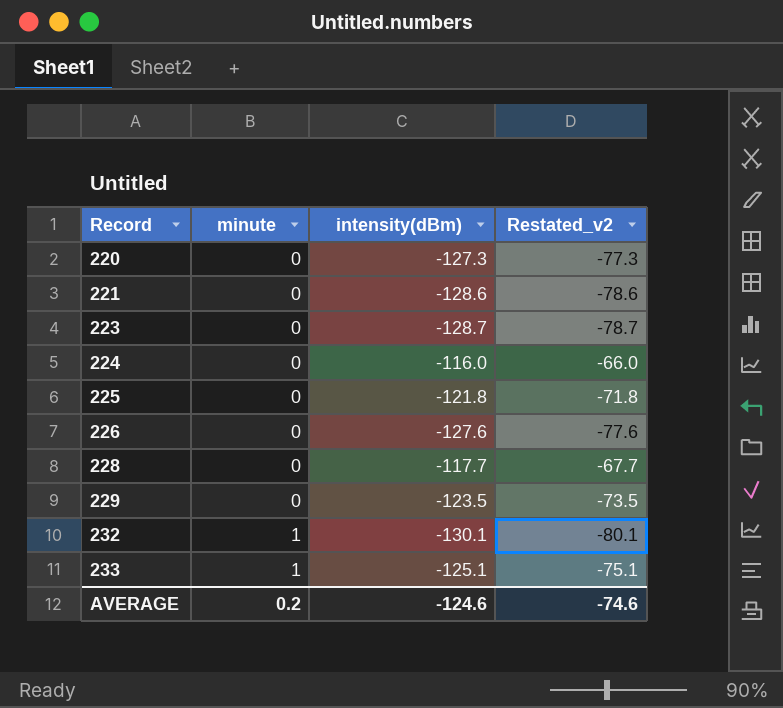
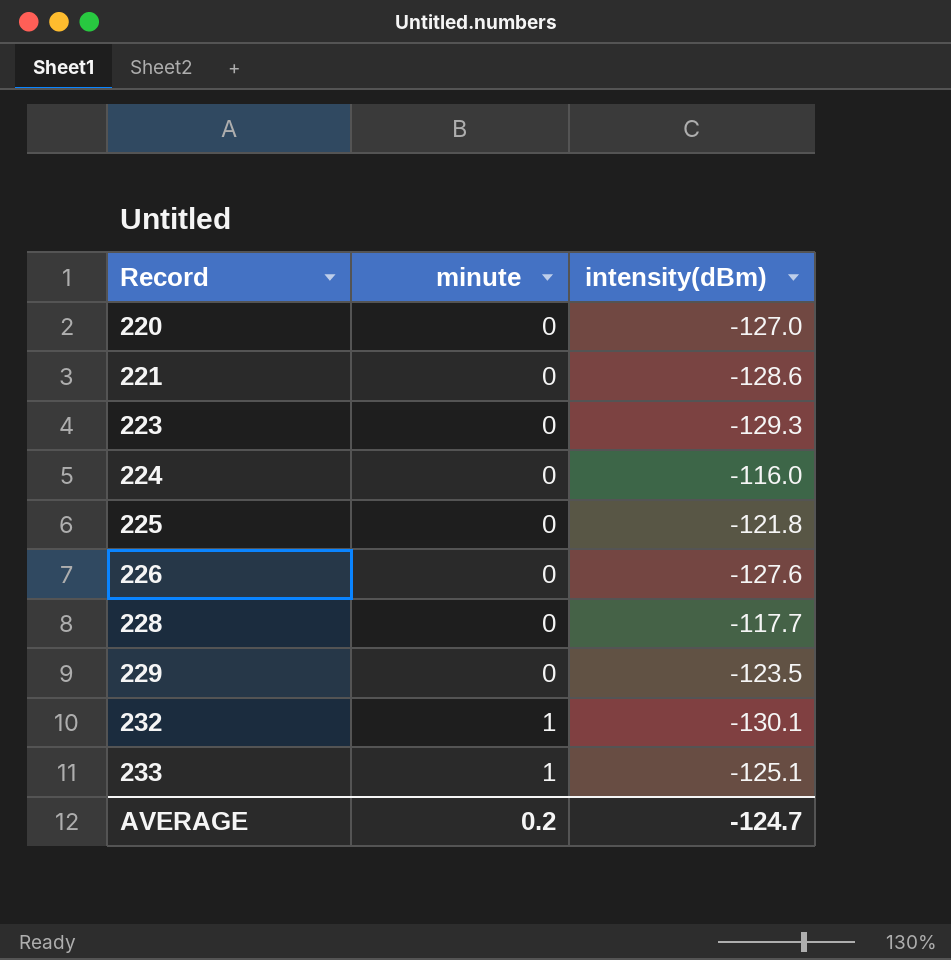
column Restated_v2 | formula: [intensity(dBm)] + 50 -> none
220 | intensity(dBm): -127.3 -> -127.0
223 | intensity(dBm): -128.7 -> -129.3
AVERAGE | intensity(dBm): -124.6 -> -124.7

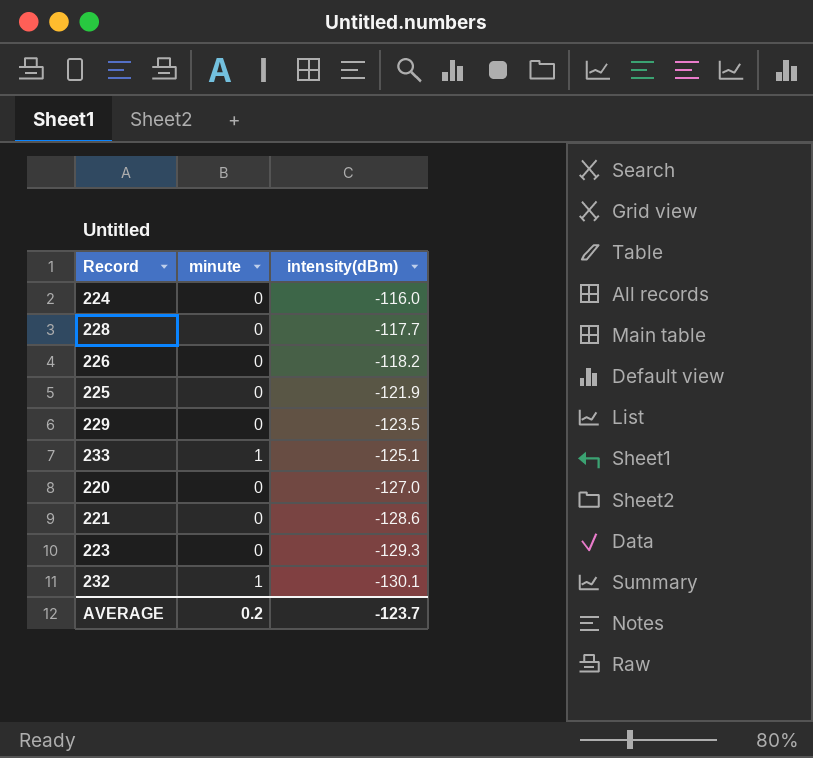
row order: Record ascending -> intensity(dBm) descending
226 | intensity(dBm): -127.6 -> -118.2
225 | intensity(dBm): -121.8 -> -121.9
AVERAGE | intensity(dBm): -124.7 -> -123.7

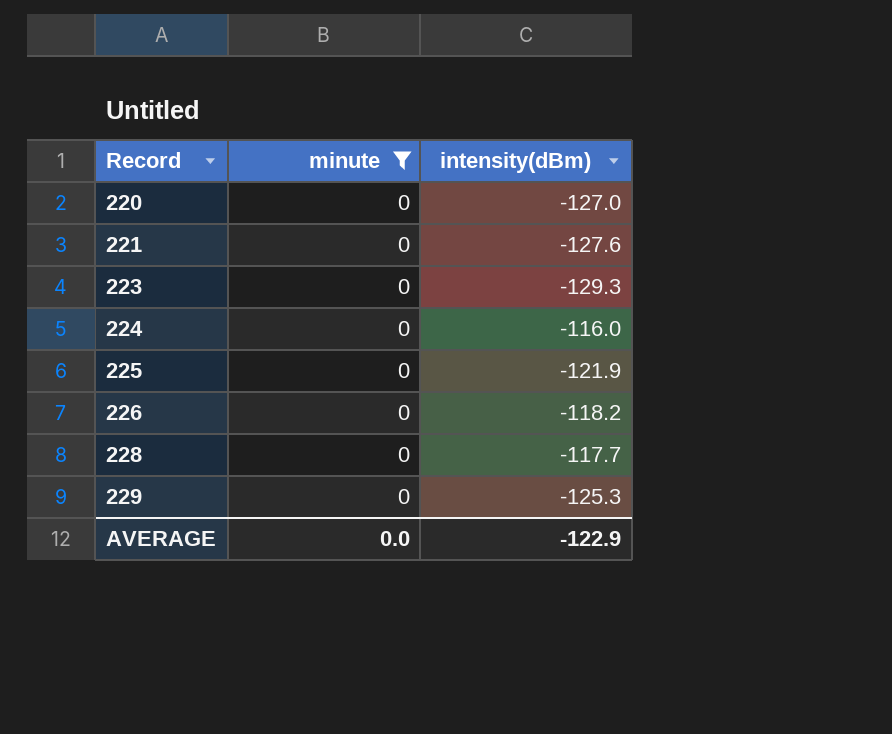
filter: none -> minute = 0
row order: intensity(dBm) descending -> Record ascending
221 | intensity(dBm): -128.6 -> -127.6
229 | intensity(dBm): -123.5 -> -125.3
AVERAGE | minute: 0.2 -> 0.0
AVERAGE | intensity(dBm): -123.7 -> -122.9

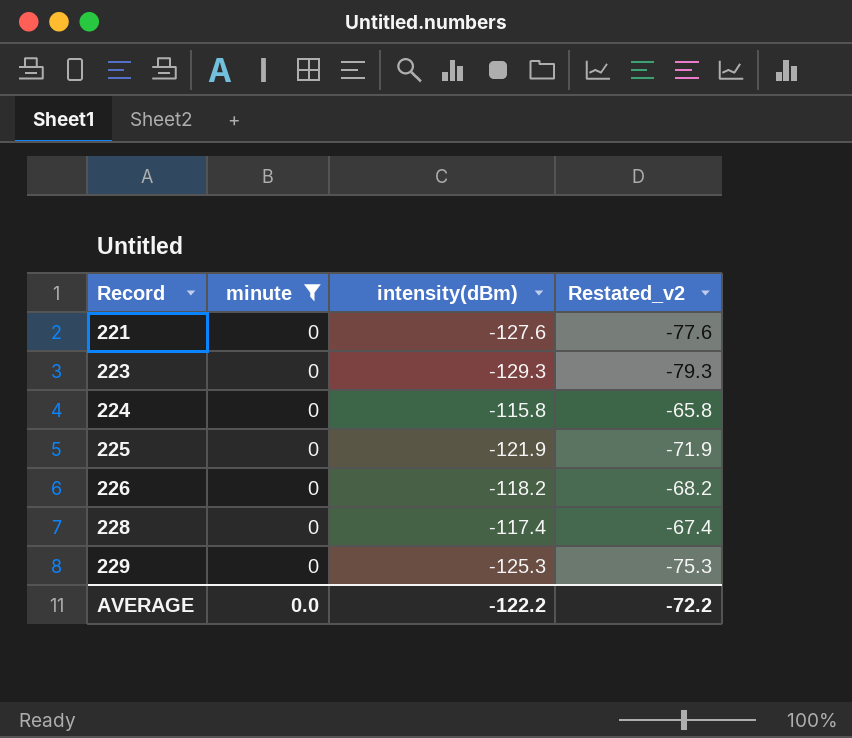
column Restated_v2 | formula: none -> [intensity(dBm)] + 50
row 220: 0 | -127.0 -> none
224 | intensity(dBm): -116.0 -> -115.8
228 | intensity(dBm): -117.7 -> -117.4
AVERAGE | intensity(dBm): -122.9 -> -122.2

